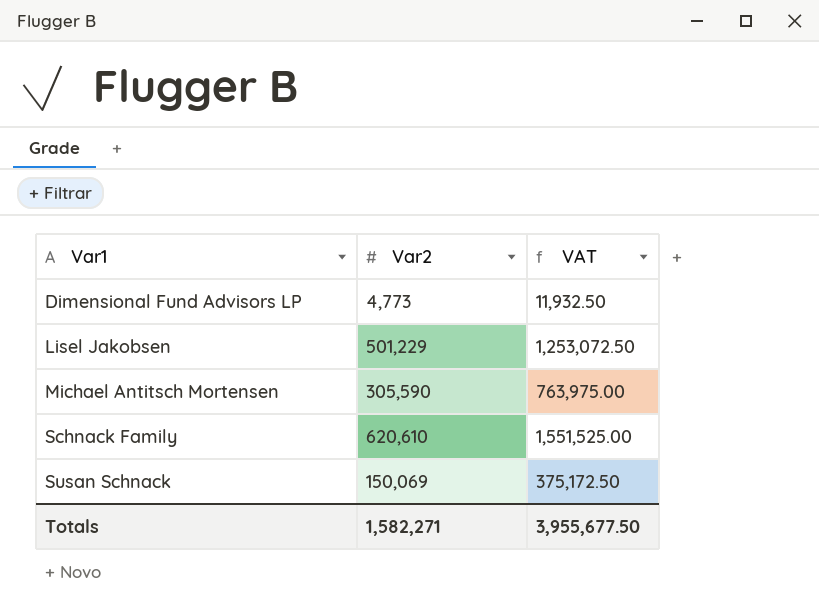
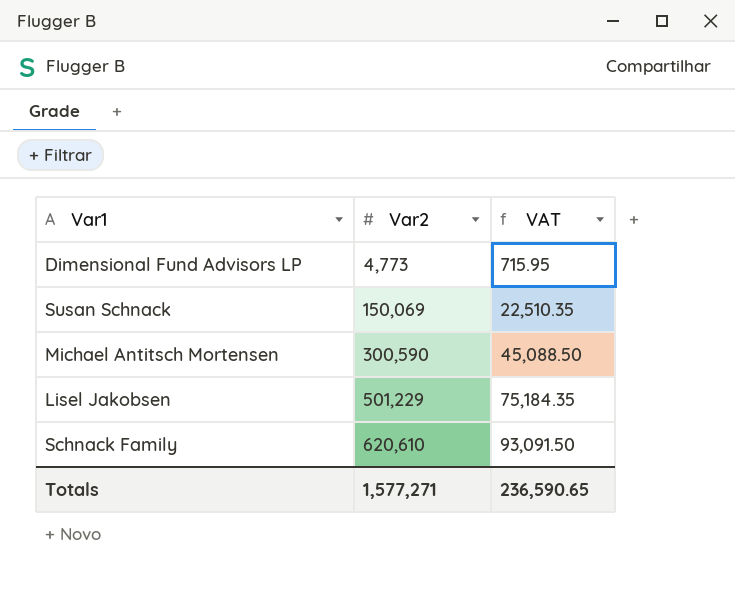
row order: Var1 ascending -> Var2 ascending
column VAT | formula: [Var2] * 2.5 -> [Var2] * 0.15
Michael Antitsch Mortensen | Var2: 305,590 -> 300,590
Totals | Var2: 1,582,271 -> 1,577,271
Totals | VAT: 3,955,677.50 -> 236,590.65

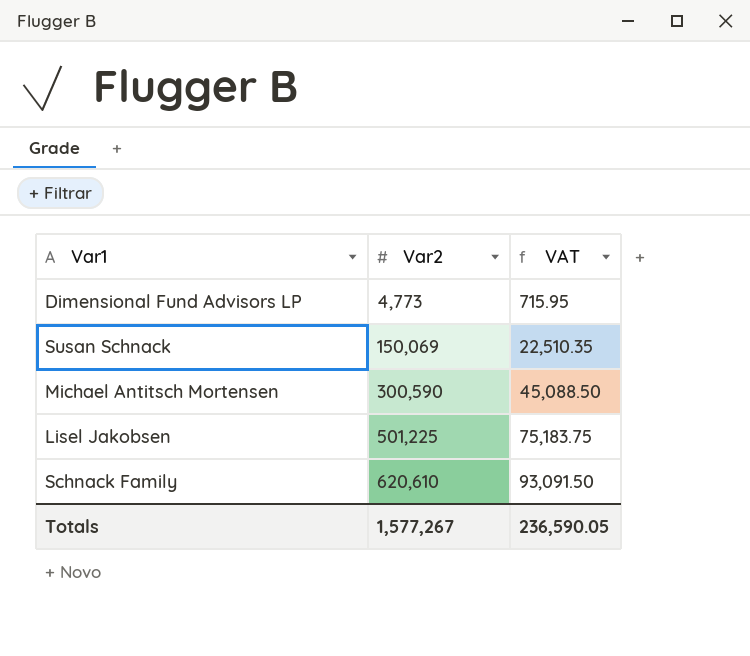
Lisel Jakobsen | Var2: 501,229 -> 501,225
Lisel Jakobsen | VAT: 75,184.35 -> 75,183.75
Totals | Var2: 1,577,271 -> 1,577,267
Totals | VAT: 236,590.65 -> 236,590.05

